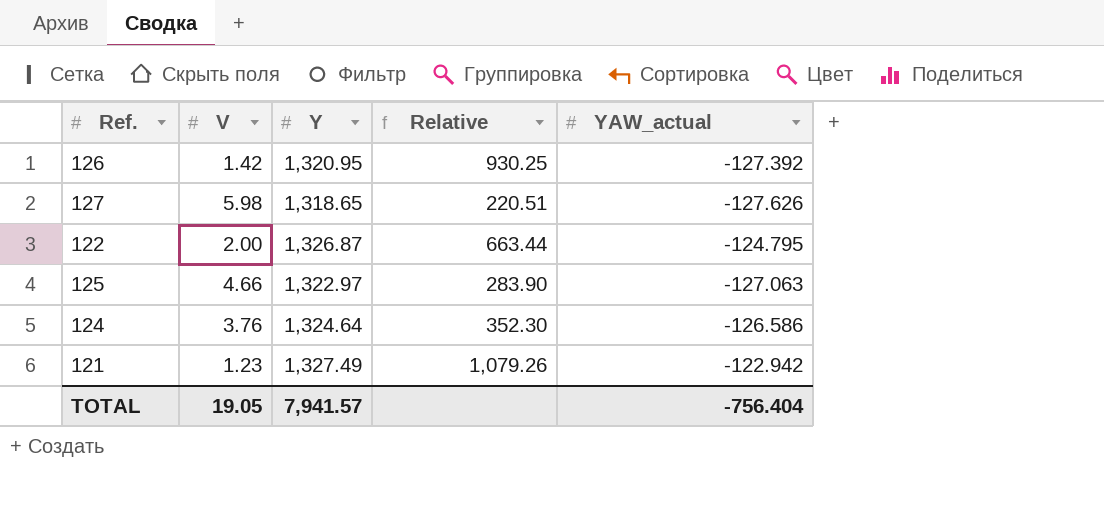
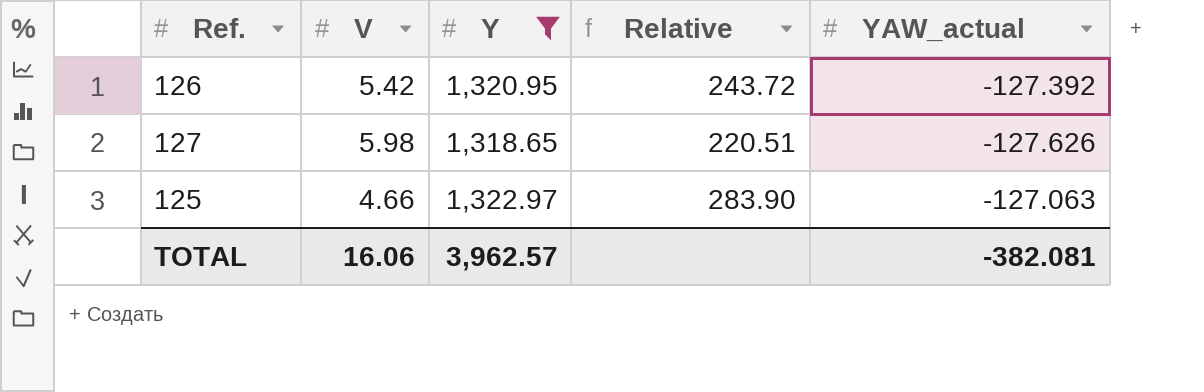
filter: none -> Y <= 1,322.97
126 | V: 1.42 -> 5.42
126 | Relative: 930.25 -> 243.72
TOTAL | V: 19.05 -> 16.06
TOTAL | Y: 7,941.57 -> 3,962.57
TOTAL | YAW_actual: -756.404 -> -382.081

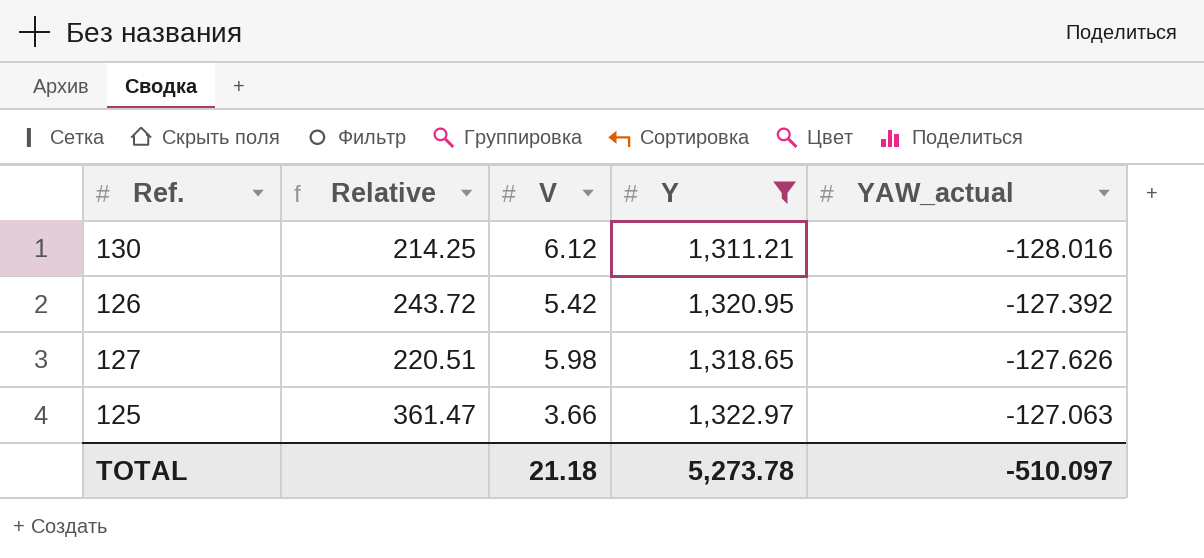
column Relative | position: 4 -> 2
row 130: none -> 214.25 | 6.12 | 1,311.21 | -128.016
125 | Relative: 283.90 -> 361.47
125 | V: 4.66 -> 3.66
TOTAL | V: 16.06 -> 21.18
TOTAL | Y: 3,962.57 -> 5,273.78
TOTAL | YAW_actual: -382.081 -> -510.097

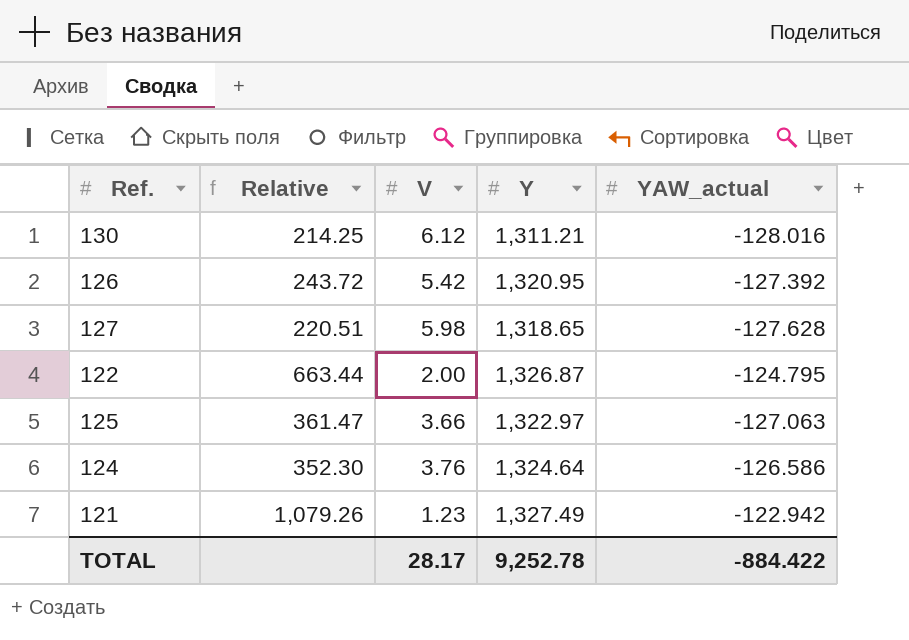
filter: Y <= 1,322.97 -> none
127 | YAW_actual: -127.626 -> -127.628
TOTAL | V: 21.18 -> 28.17
TOTAL | Y: 5,273.78 -> 9,252.78
TOTAL | YAW_actual: -510.097 -> -884.422

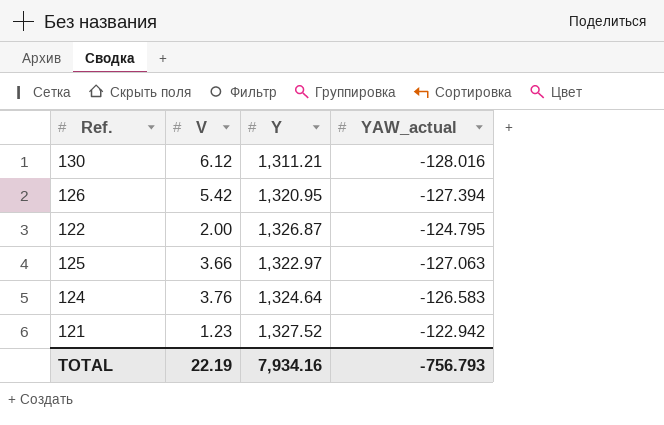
column Relative | formula: [Y] / [V] -> none
row 127: 220.51 | 5.98 | 1,318.65 | -127.628 -> none
126 | YAW_actual: -127.392 -> -127.394
124 | YAW_actual: -126.586 -> -126.583
121 | Y: 1,327.49 -> 1,327.52
TOTAL | V: 28.17 -> 22.19
TOTAL | Y: 9,252.78 -> 7,934.16
TOTAL | YAW_actual: -884.422 -> -756.793

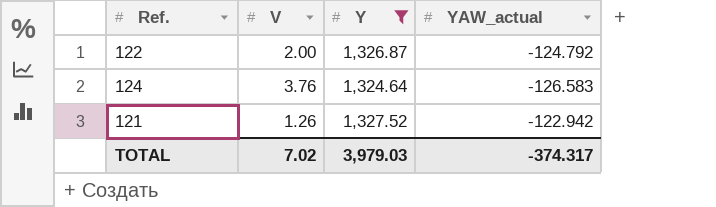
filter: none -> Y >= 1,324.64
122 | YAW_actual: -124.795 -> -124.792
121 | V: 1.23 -> 1.26
TOTAL | V: 22.19 -> 7.02
TOTAL | Y: 7,934.16 -> 3,979.03
TOTAL | YAW_actual: -756.793 -> -374.317

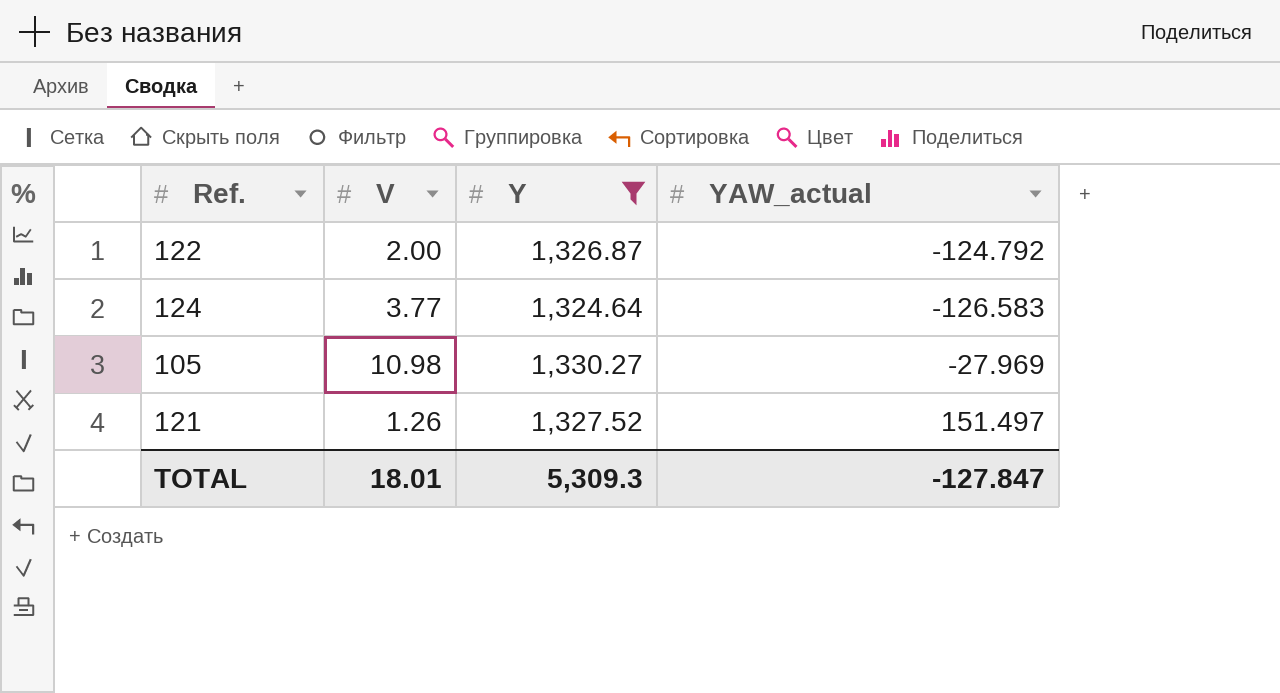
124 | V: 3.76 -> 3.77
row 105: none -> 10.98 | 1,330.27 | -27.969
121 | YAW_actual: -122.942 -> 151.497
TOTAL | V: 7.02 -> 18.01
TOTAL | Y: 3,979.03 -> 5,309.3
TOTAL | YAW_actual: -374.317 -> -127.847

